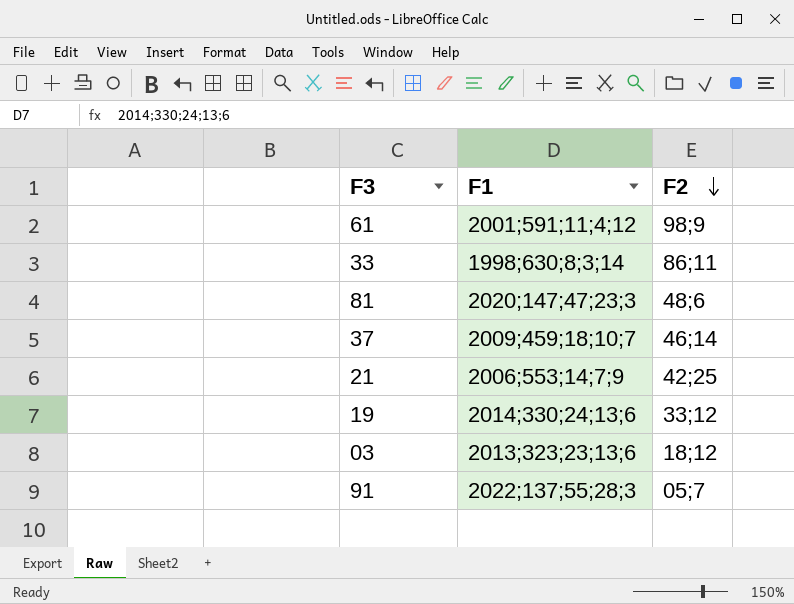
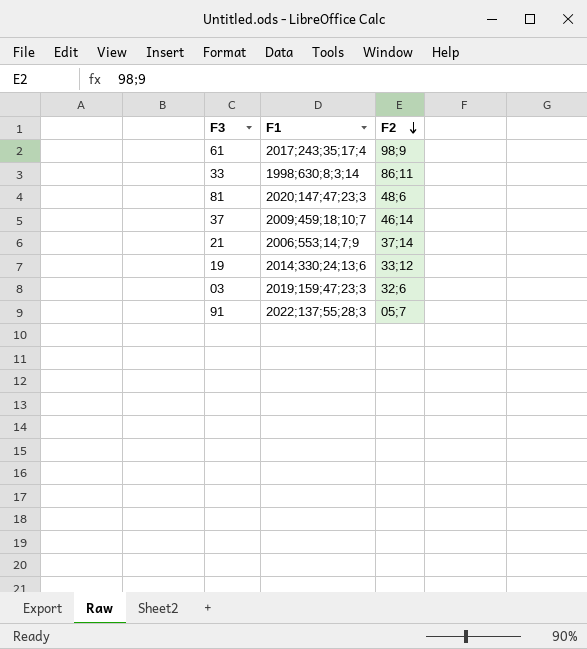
61 | F1: 2001;591;11;4;12 -> 2017;243;35;17;4
21 | F2: 42;25 -> 37;14
03 | F1: 2013;323;23;13;6 -> 2019;159;47;23;3
03 | F2: 18;12 -> 32;6

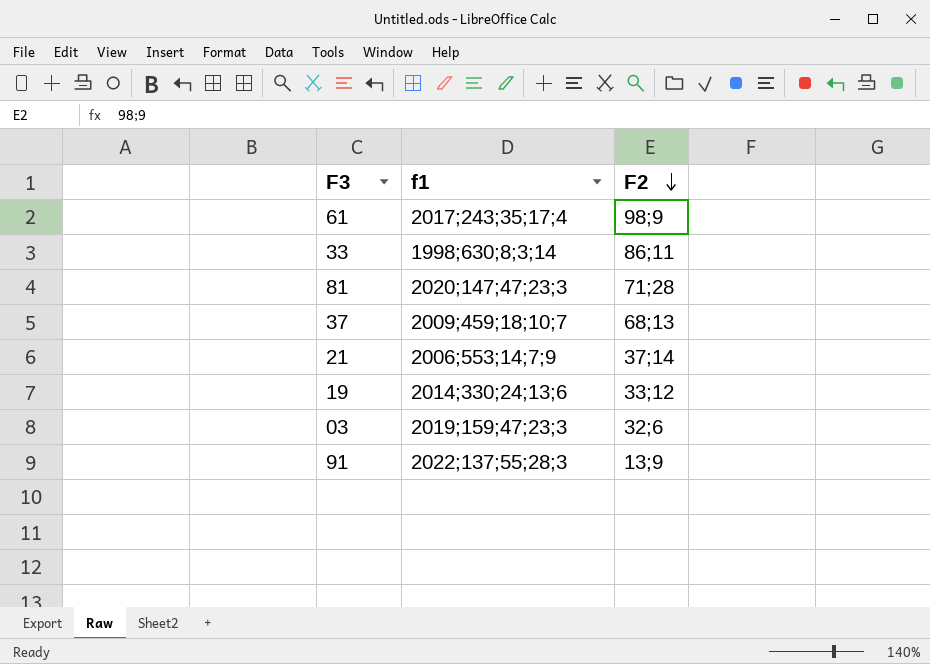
column name: F1 -> f1
81 | F2: 48;6 -> 71;28
37 | F2: 46;14 -> 68;13
91 | F2: 05;7 -> 13;9

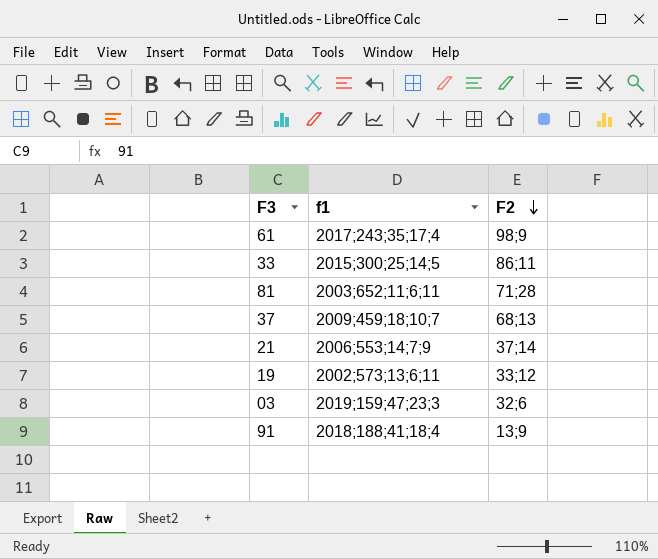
33 | f1: 1998;630;8;3;14 -> 2015;300;25;14;5
81 | f1: 2020;147;47;23;3 -> 2003;652;11;6;11
19 | f1: 2014;330;24;13;6 -> 2002;573;13;6;11
91 | f1: 2022;137;55;28;3 -> 2018;188;41;18;4

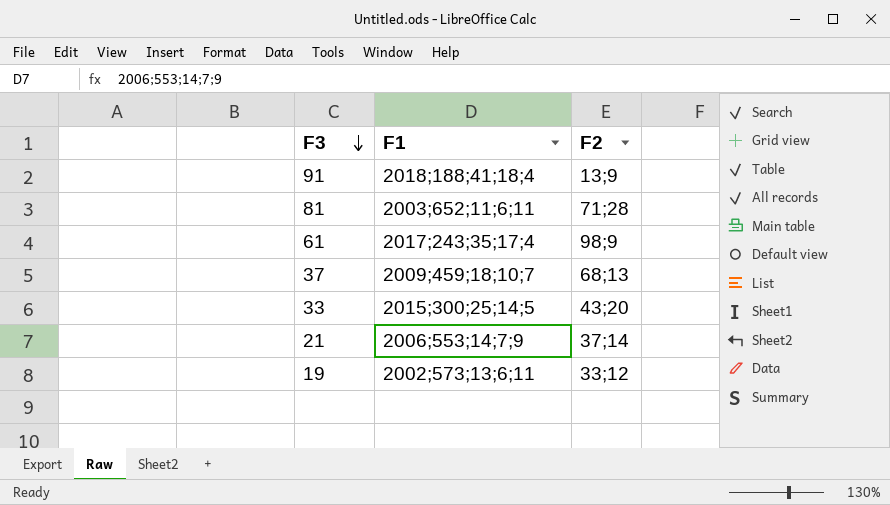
row order: F2 descending -> F3 descending
column name: f1 -> F1
row 03: 2019;159;47;23;3 | 32;6 -> none
33 | F2: 86;11 -> 43;20

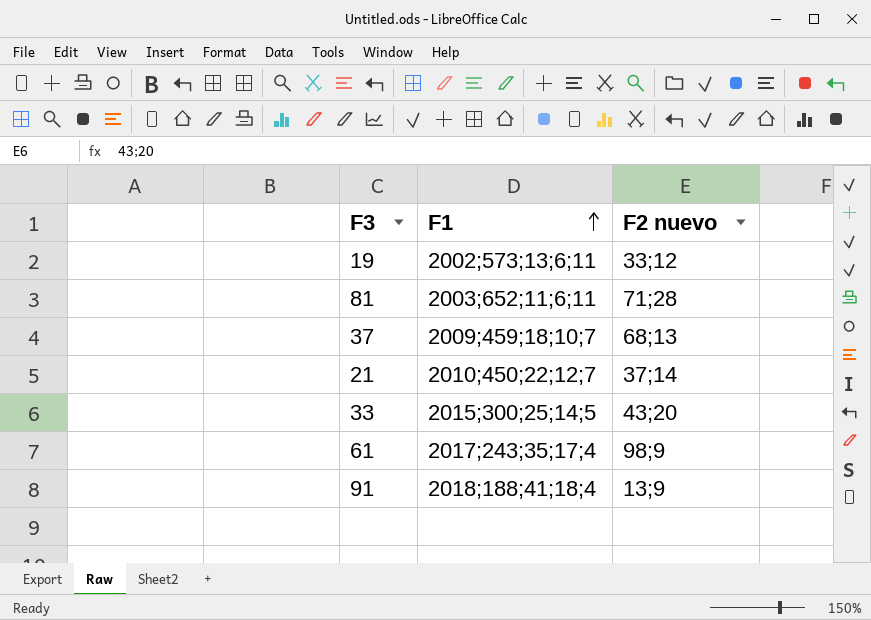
row order: F3 descending -> F1 ascending
column name: F2 -> F2 nuevo
21 | F1: 2006;553;14;7;9 -> 2010;450;22;12;7

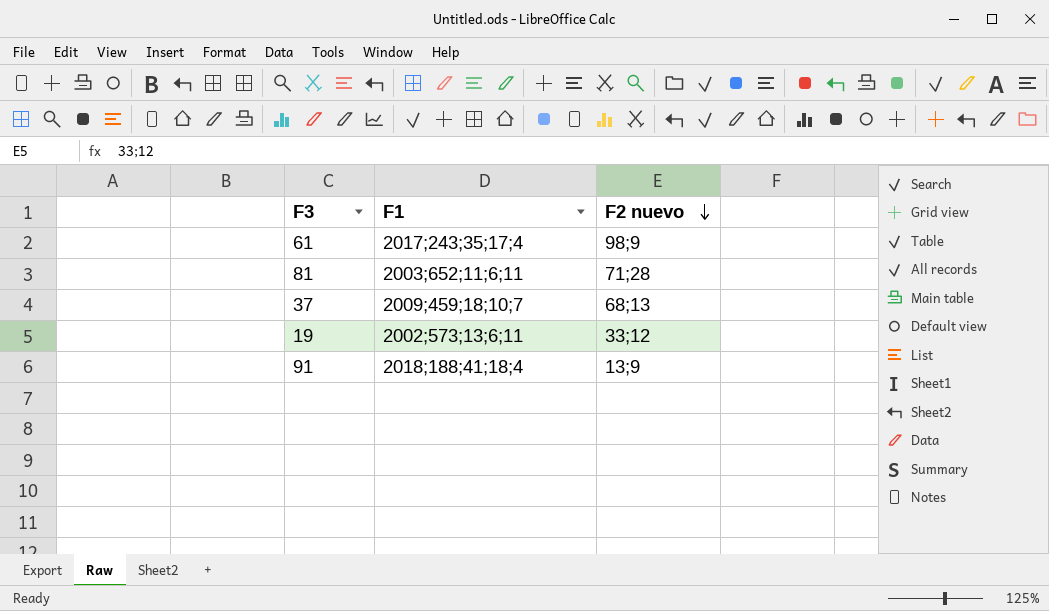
row order: F1 ascending -> F2 nuevo descending
row 21: 2010;450;22;12;7 | 37;14 -> none
row 33: 2015;300;25;14;5 | 43;20 -> none

